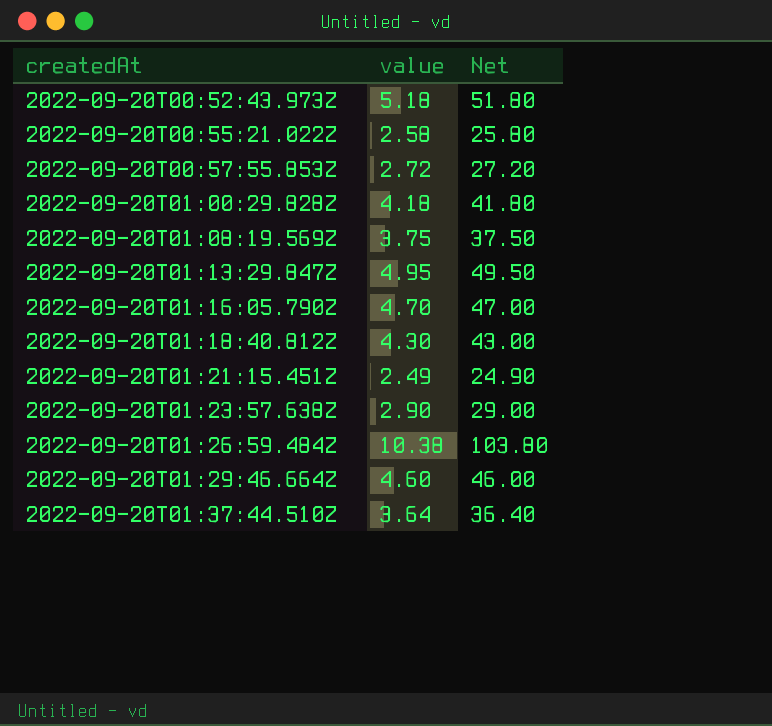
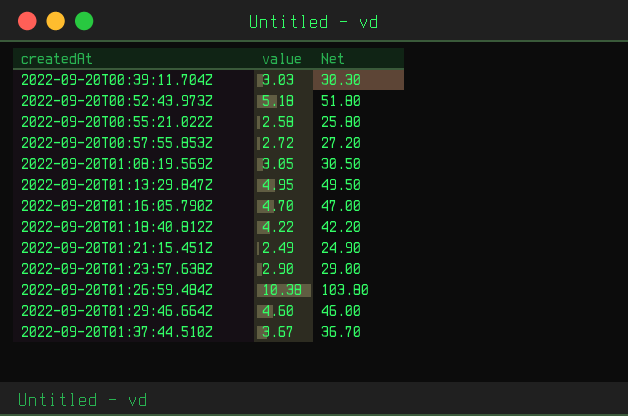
row 2022-09-20T01:00:29.828Z: 4.18 | 41.80 -> none
row 2022-09-20T00:39:11.704Z: none -> 3.03 | 30.30
2022-09-20T01:08:19.569Z | value: 3.75 -> 3.05
2022-09-20T01:08:19.569Z | Net: 37.50 -> 30.50
2022-09-20T01:18:40.812Z | value: 4.30 -> 4.22
2022-09-20T01:18:40.812Z | Net: 43.00 -> 42.20
2022-09-20T01:37:44.510Z | value: 3.64 -> 3.67
2022-09-20T01:37:44.510Z | Net: 36.40 -> 36.70

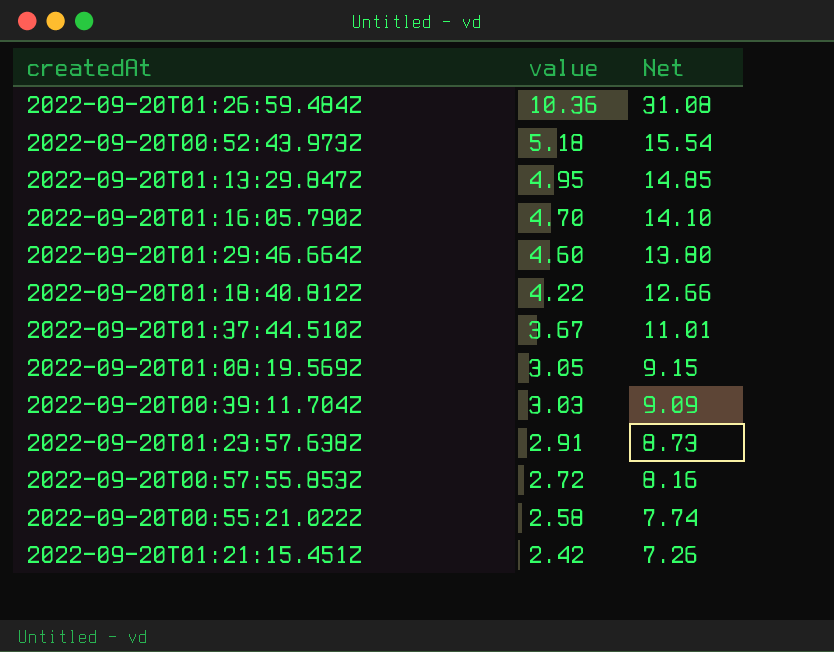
row order: createdAt ascending -> value descending
column Net | formula: [value] * 10 -> [value] * 3
2022-09-20T01:26:59.484Z | value: 10.38 -> 10.36
2022-09-20T01:23:57.638Z | value: 2.90 -> 2.91
2022-09-20T01:21:15.451Z | value: 2.49 -> 2.42

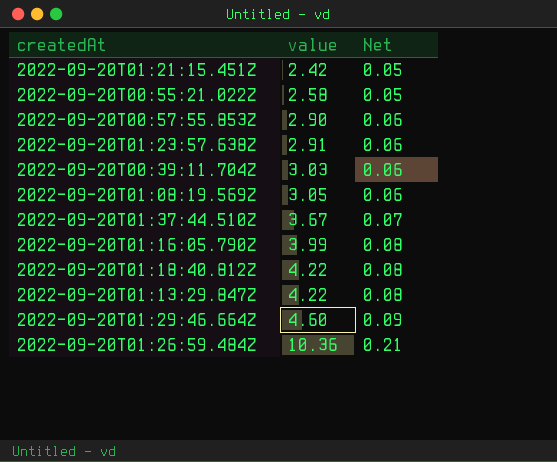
row order: value descending -> value ascending
column Net | formula: [value] * 3 -> [value] * 0.02
row 2022-09-20T00:52:43.973Z: 5.18 | 15.54 -> none
2022-09-20T00:57:55.853Z | value: 2.72 -> 2.90
2022-09-20T01:16:05.790Z | value: 4.70 -> 3.99
2022-09-20T01:13:29.847Z | value: 4.95 -> 4.22

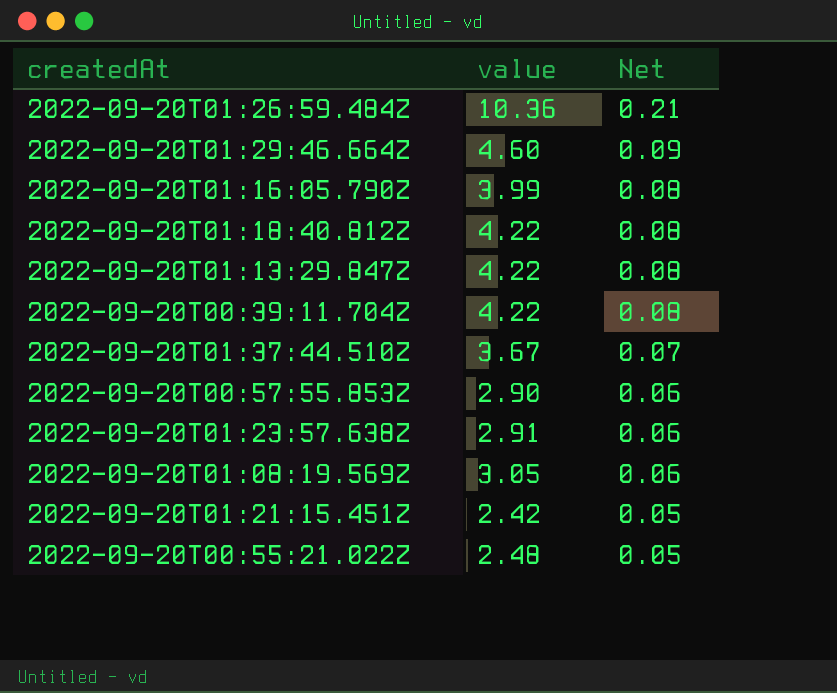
row order: value ascending -> Net descending
2022-09-20T00:39:11.704Z | value: 3.03 -> 4.22
2022-09-20T00:39:11.704Z | Net: 0.06 -> 0.08
2022-09-20T00:55:21.022Z | value: 2.58 -> 2.48

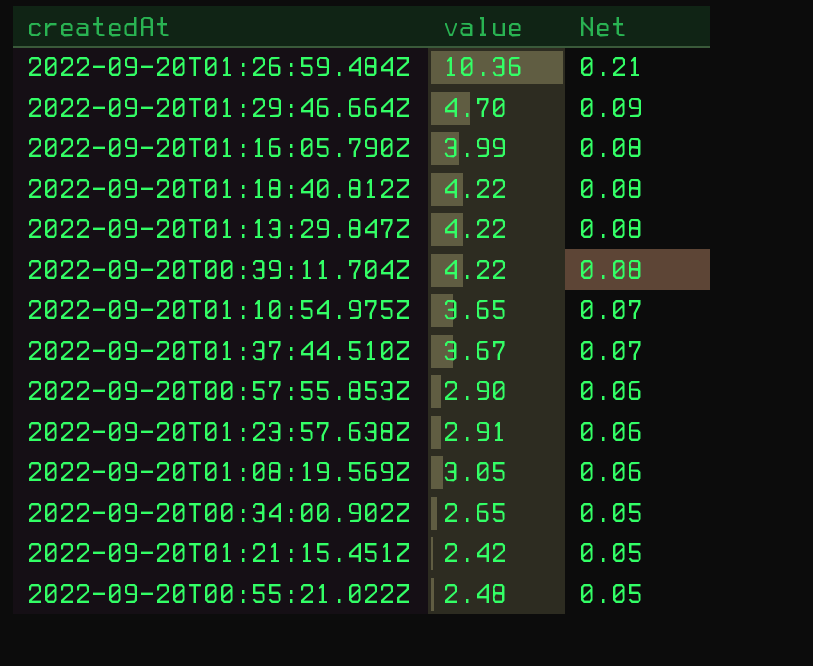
2022-09-20T01:29:46.664Z | value: 4.60 -> 4.70
row 2022-09-20T01:10:54.975Z: none -> 3.65 | 0.07
row 2022-09-20T00:34:00.902Z: none -> 2.65 | 0.05

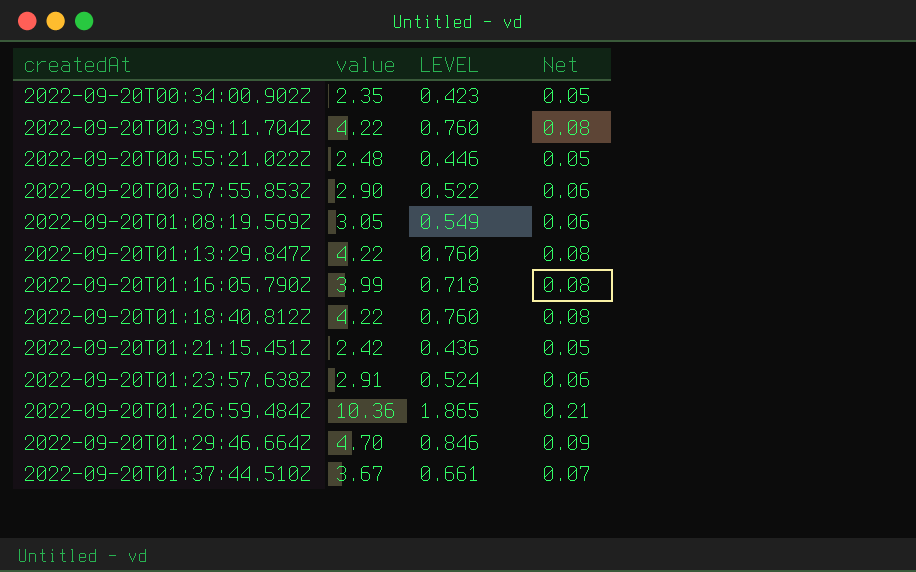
row order: Net descending -> createdAt ascending
column LEVEL | formula: none -> [value] * 0.18
row 2022-09-20T01:10:54.975Z: 3.65 | 0.07 -> none
2022-09-20T00:34:00.902Z | value: 2.65 -> 2.35

